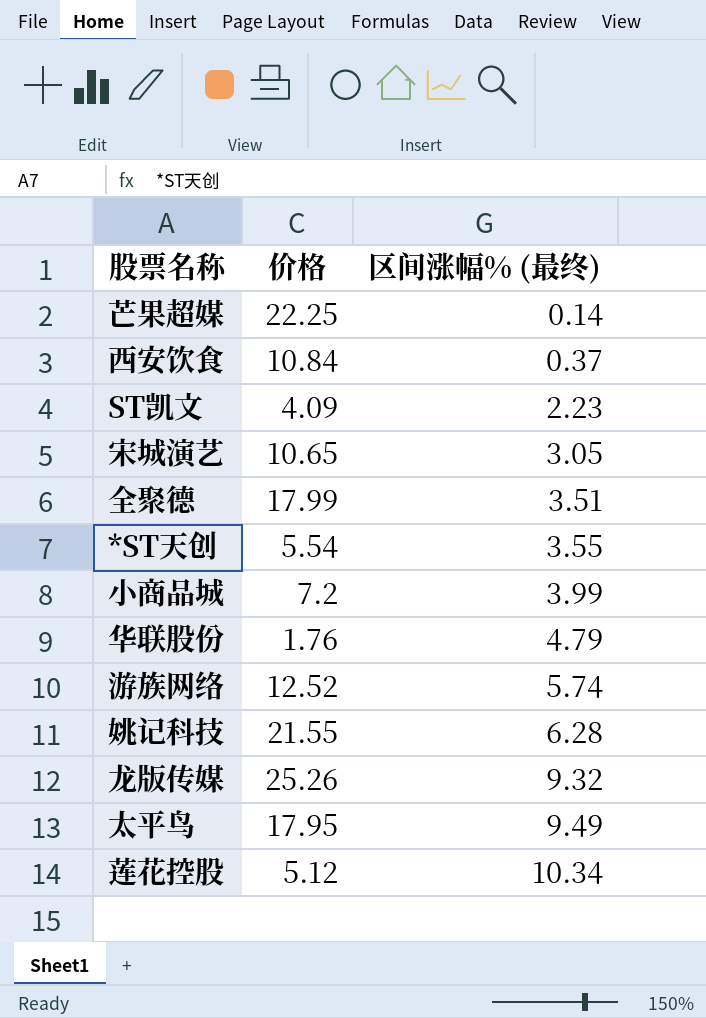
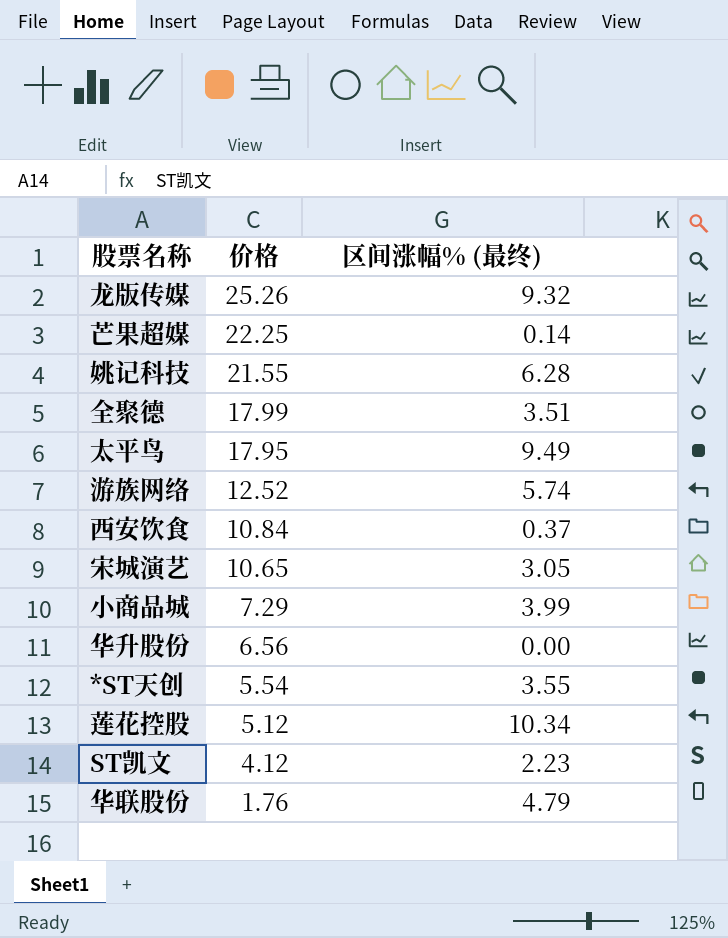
row order: 区间涨幅% (最终) ascending -> 价格 descending
小商品城 | 价格: 7.2 -> 7.29
row 华升股份: none -> 6.56 | 0.00
ST凯文 | 价格: 4.09 -> 4.12

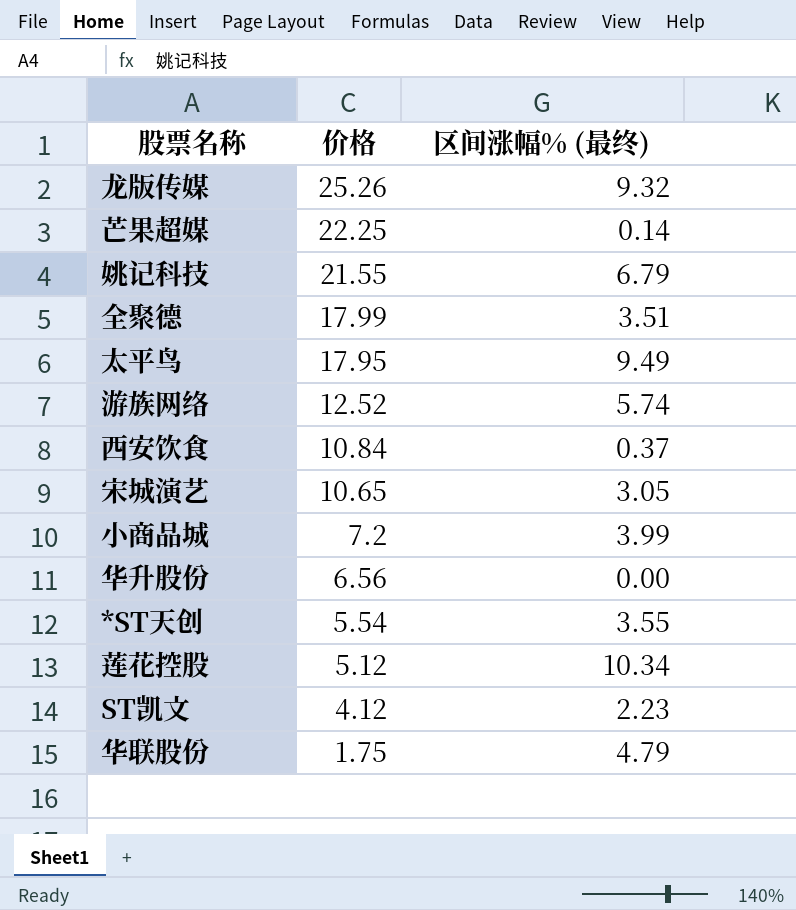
姚记科技 | 区间涨幅% (最终): 6.28 -> 6.79
小商品城 | 价格: 7.29 -> 7.2
华联股份 | 价格: 1.76 -> 1.75

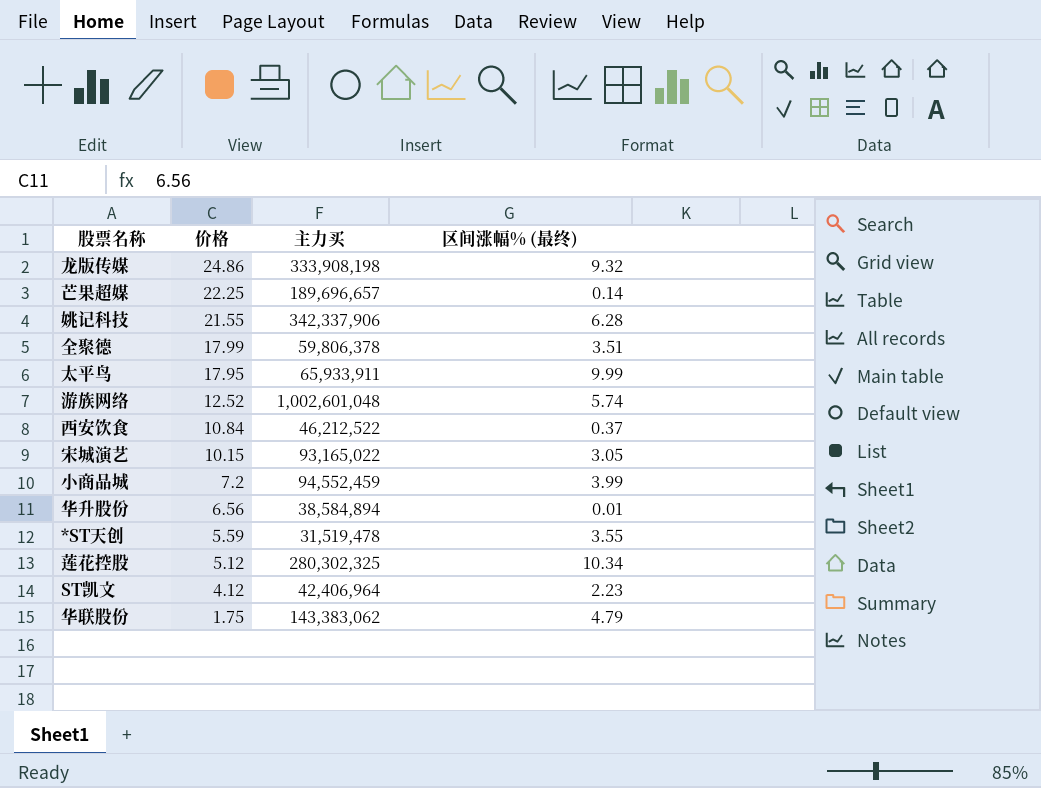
column 主力买 | position: none -> 3
龙版传媒 | 价格: 25.26 -> 24.86
姚记科技 | 区间涨幅% (最终): 6.79 -> 6.28
太平鸟 | 区间涨幅% (最终): 9.49 -> 9.99
宋城演艺 | 价格: 10.65 -> 10.15
华升股份 | 区间涨幅% (最终): 0.00 -> 0.01
*ST天创 | 价格: 5.54 -> 5.59

